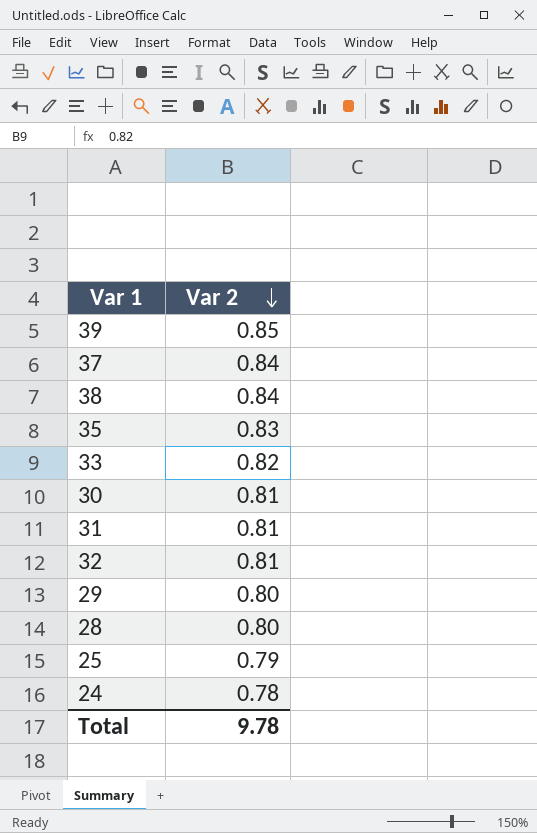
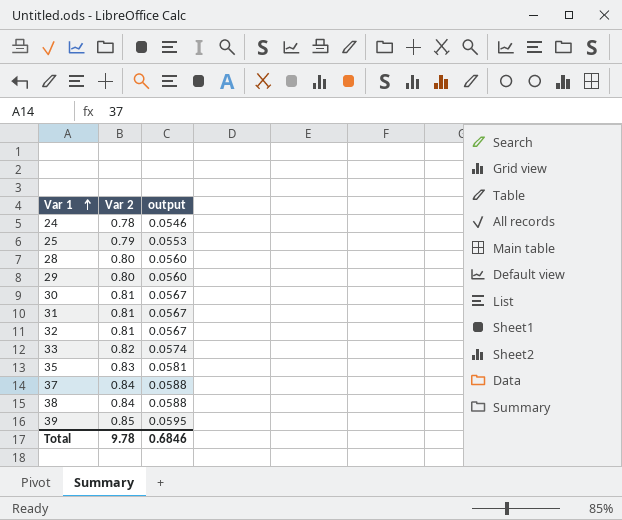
row order: Var 2 descending -> Var 1 ascending
column output | formula: none -> [Var 2] * 0.07

